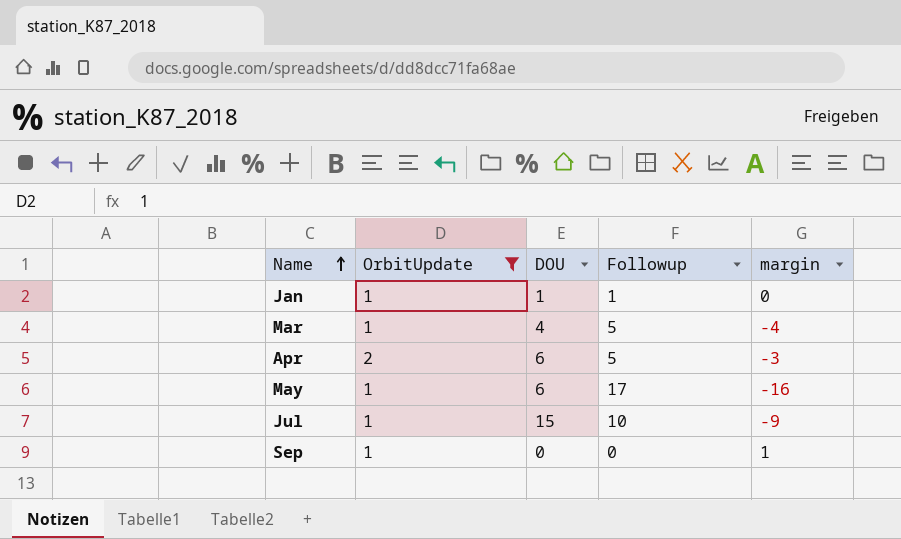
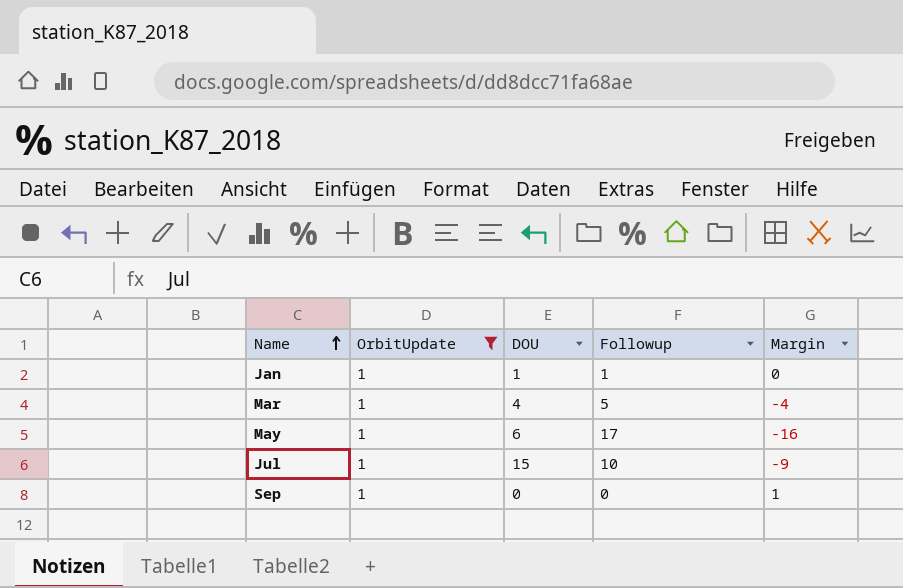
column name: margin -> Margin
row Apr: 2 | 6 | 5 | -3 -> none

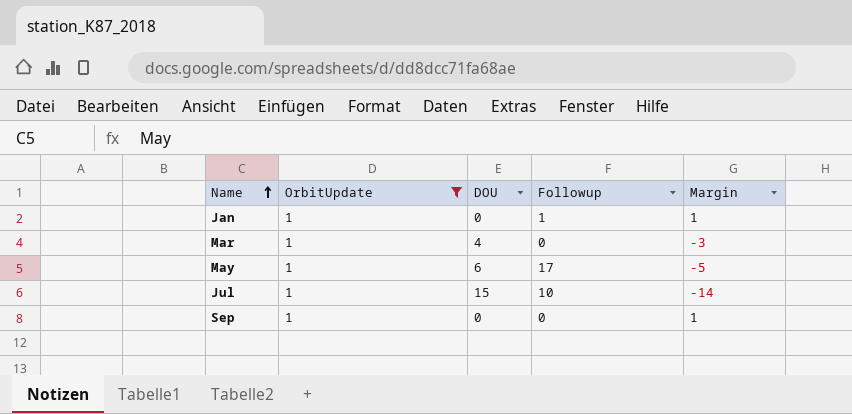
column Margin | formula: [OrbitUpdate] - [Followup] -> [OrbitUpdate] - [DOU]
Jan | DOU: 1 -> 0
Mar | Followup: 5 -> 0

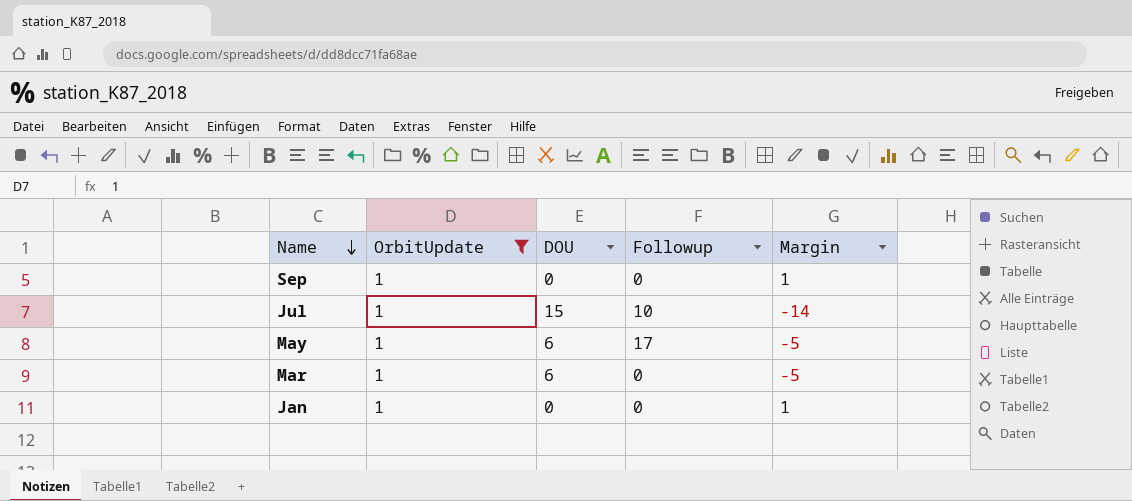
row order: Name ascending -> Name descending
Mar | DOU: 4 -> 6
Mar | Margin: -3 -> -5
Jan | Followup: 1 -> 0

